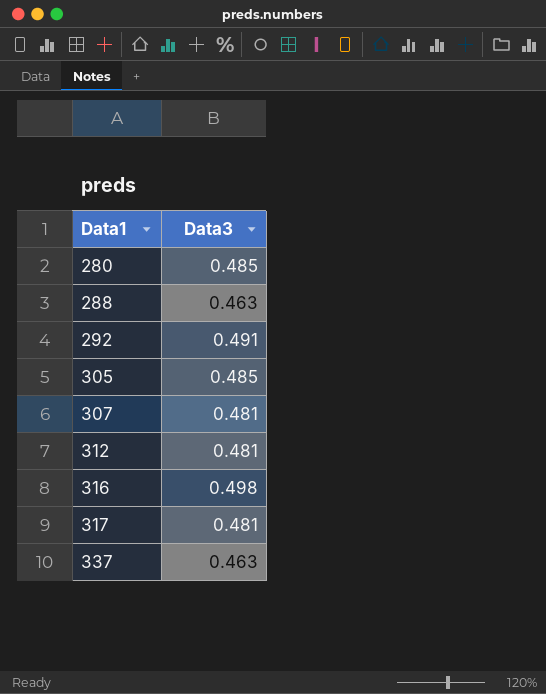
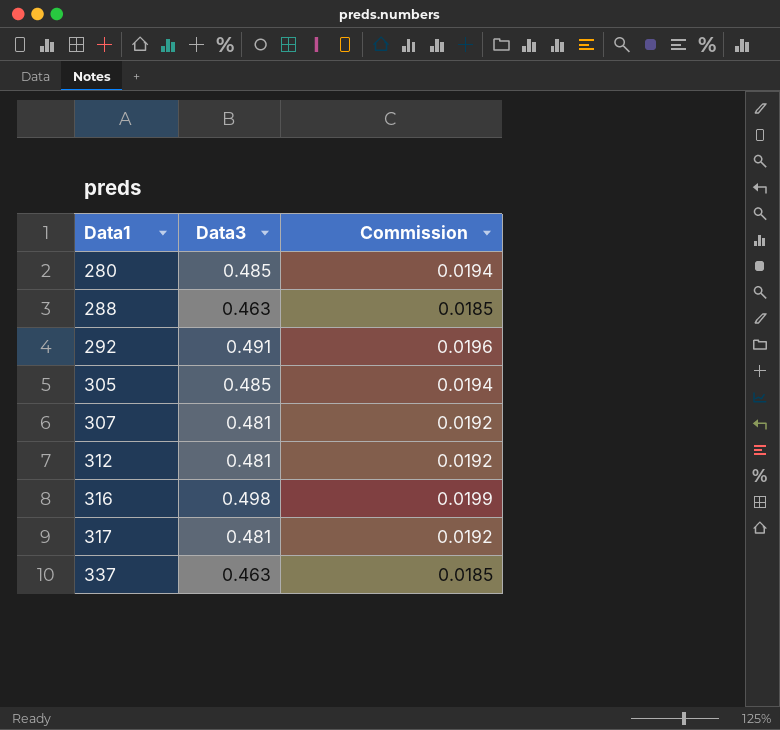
column Commission | formula: none -> [Data3] * 0.04

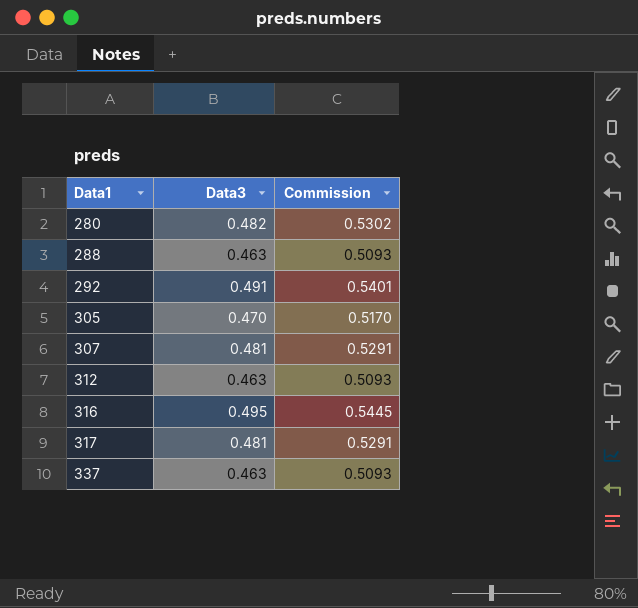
column Commission | formula: [Data3] * 0.04 -> [Data3] * 1.1
280 | Data3: 0.485 -> 0.482
305 | Data3: 0.485 -> 0.470
312 | Data3: 0.481 -> 0.463
316 | Data3: 0.498 -> 0.495

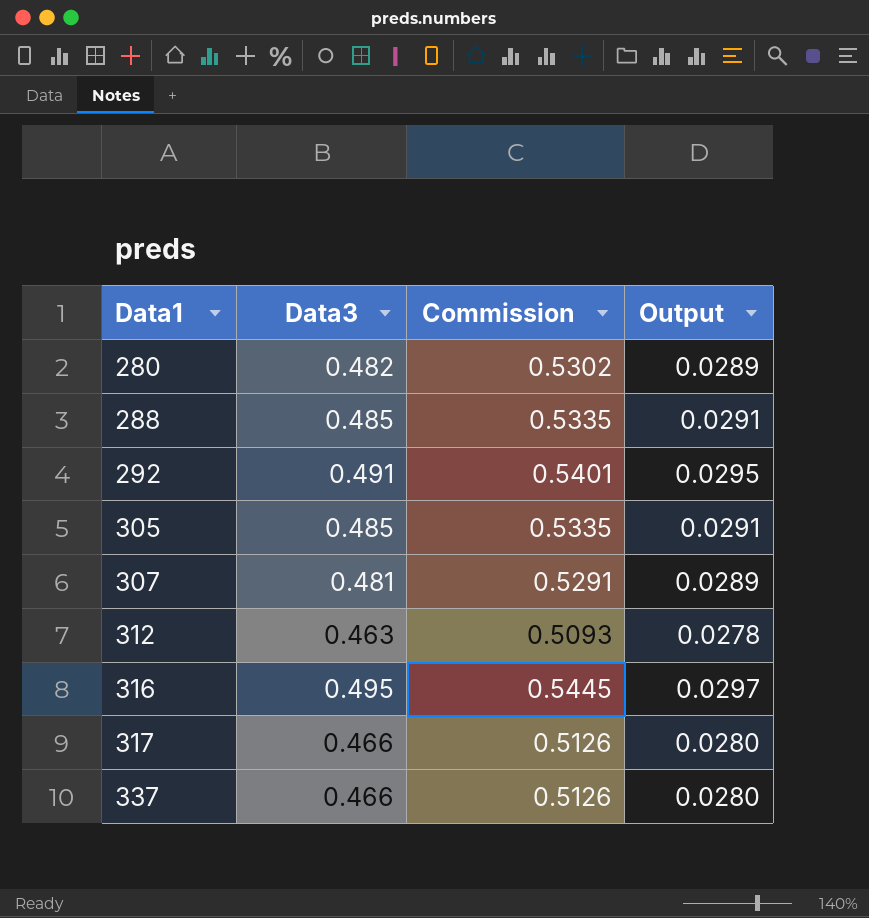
column Output | formula: none -> [Data3] * 0.06
288 | Data3: 0.463 -> 0.485
288 | Commission: 0.5093 -> 0.5335
305 | Data3: 0.470 -> 0.485
305 | Commission: 0.5170 -> 0.5335
317 | Data3: 0.481 -> 0.466
317 | Commission: 0.5291 -> 0.5126
337 | Data3: 0.463 -> 0.466
337 | Commission: 0.5093 -> 0.5126

